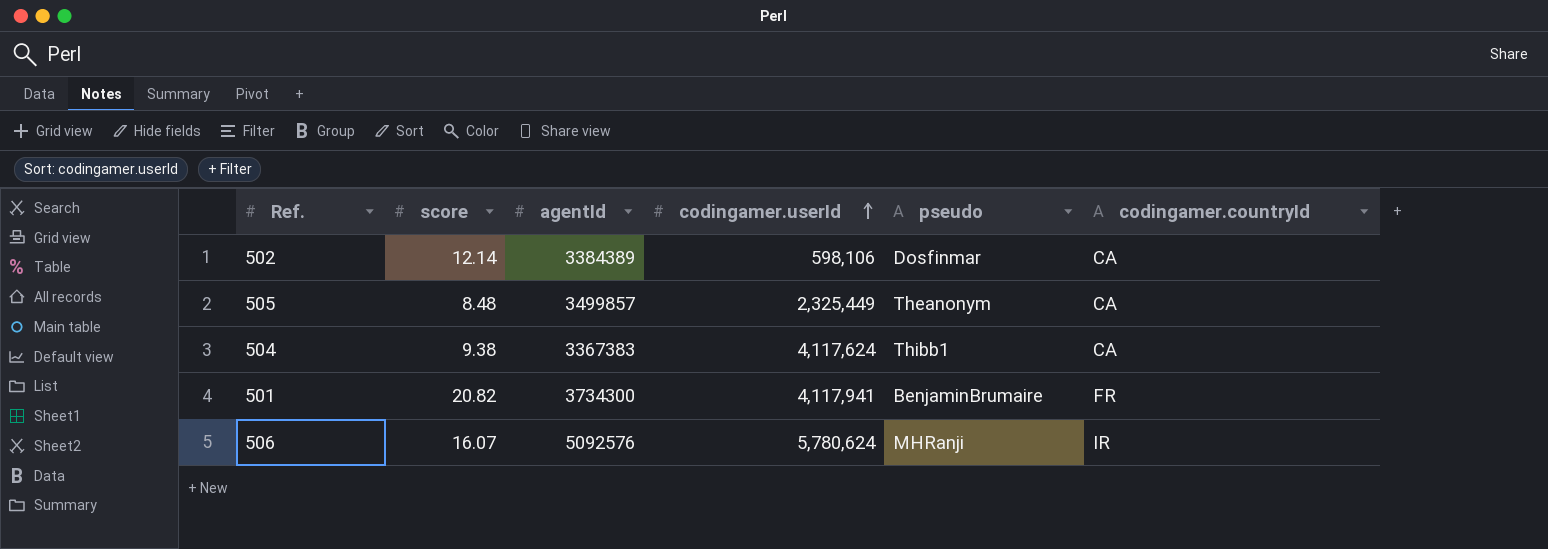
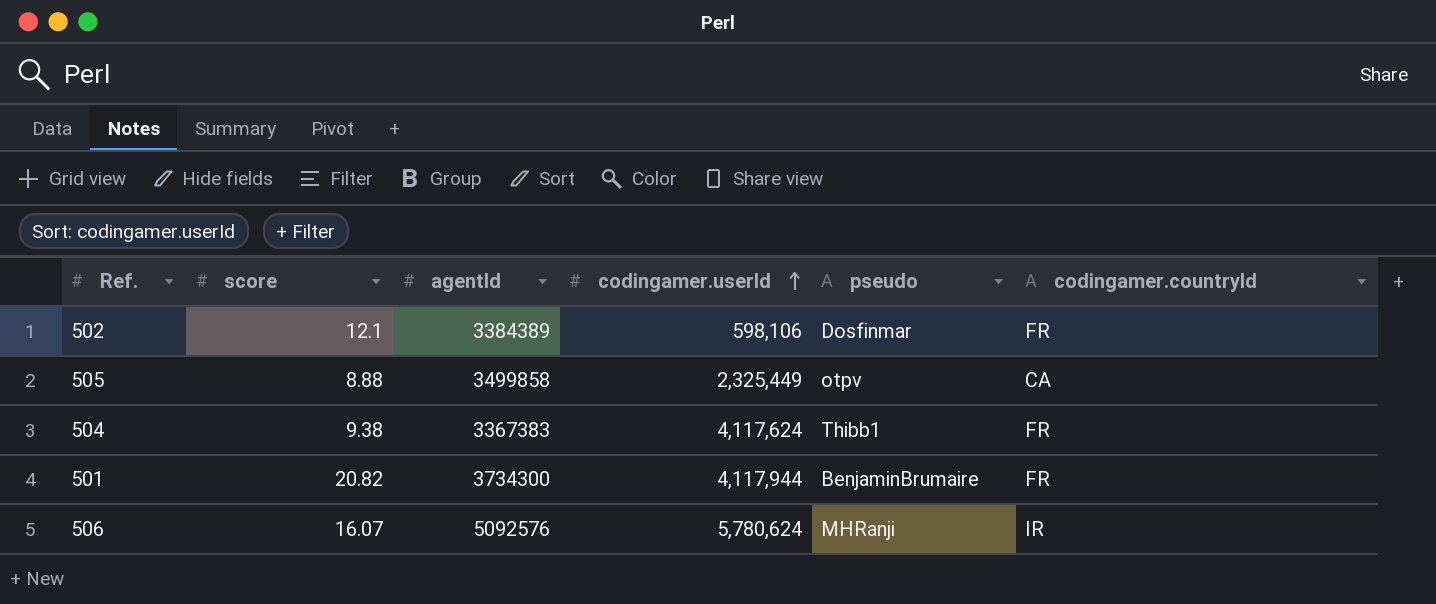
502 | score: 12.14 -> 12.1
502 | codingamer.countryId: CA -> FR
505 | score: 8.48 -> 8.88
505 | agentId: 3499857 -> 3499858
505 | pseudo: Theanonym -> otpv
504 | codingamer.countryId: CA -> FR
501 | codingamer.userId: 4,117,941 -> 4,117,944

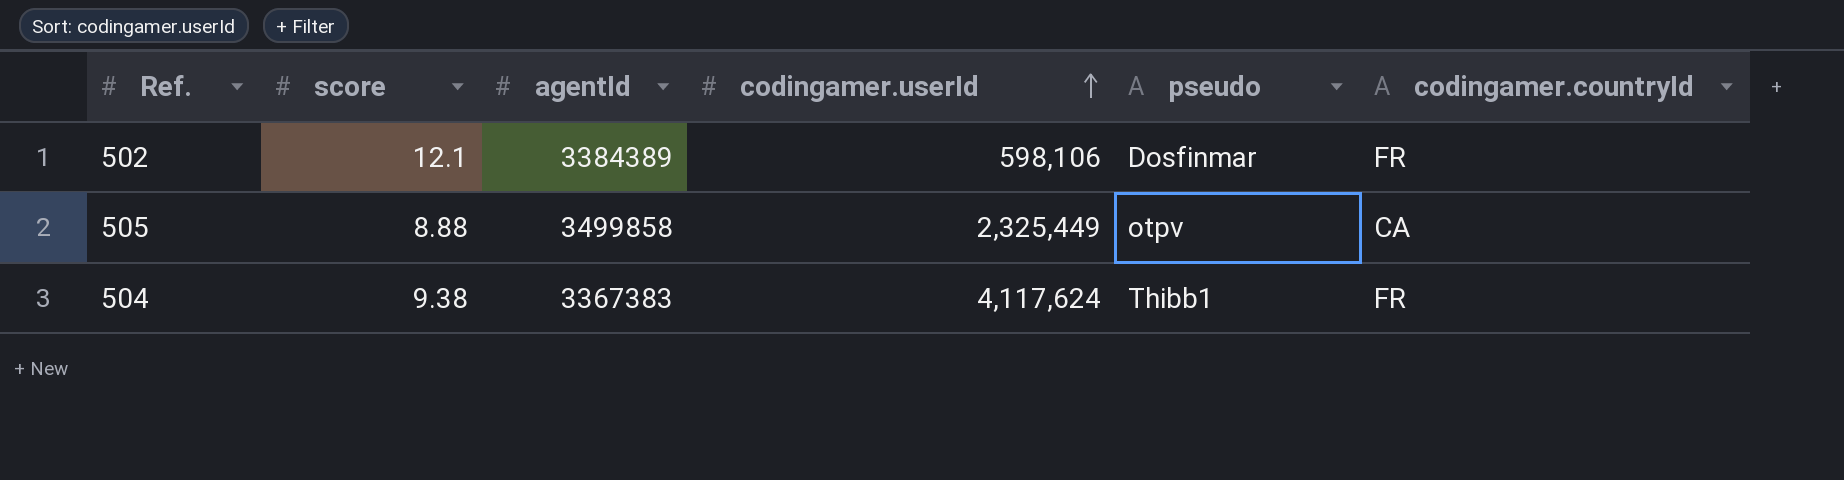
row 501: 20.82 | 3734300 | 4,117,944 | BenjaminBrumaire | FR -> none
row 506: 16.07 | 5092576 | 5,780,624 | MHRanji | IR -> none

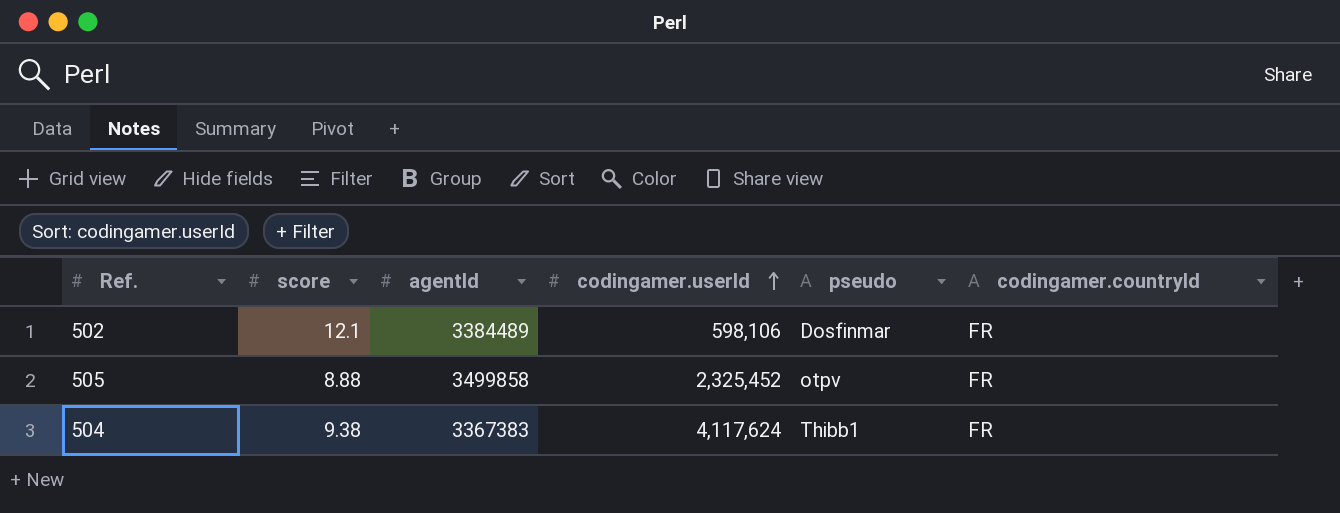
502 | agentId: 3384389 -> 3384489
505 | codingamer.userId: 2,325,449 -> 2,325,452
505 | codingamer.countryId: CA -> FR

